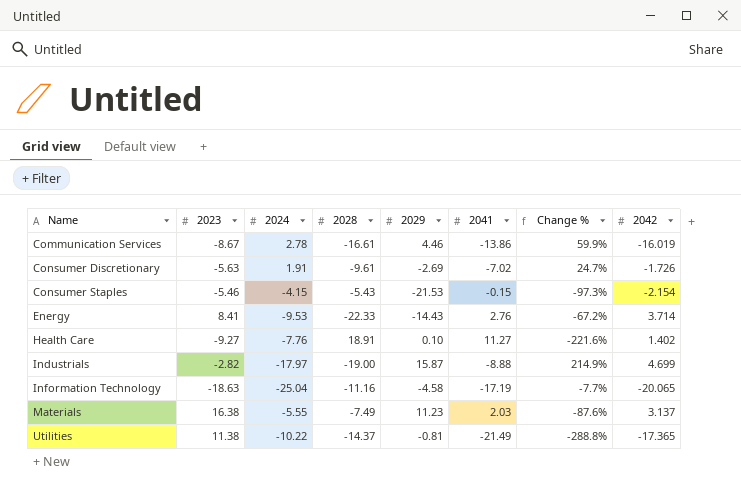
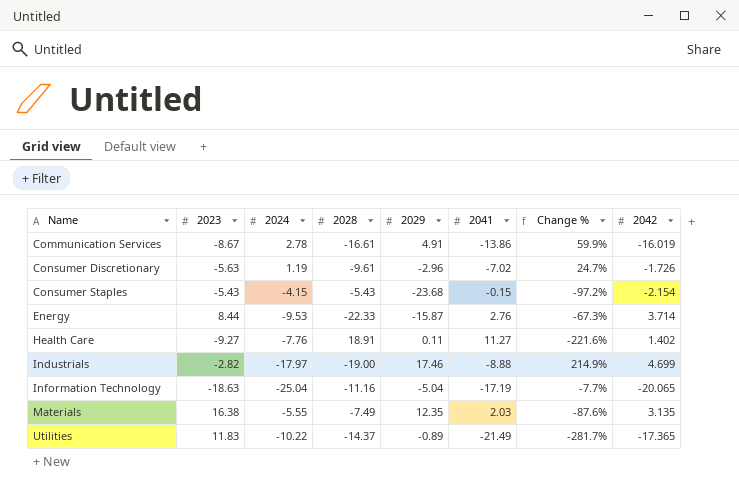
Communication Services | 2029: 4.46 -> 4.91
Consumer Discretionary | 2024: 1.91 -> 1.19
Consumer Discretionary | 2029: -2.69 -> -2.96
Consumer Staples | 2023: -5.46 -> -5.43
Consumer Staples | 2029: -21.53 -> -23.68
Consumer Staples | Change %: -97.3% -> -97.2%
Energy | 2023: 8.41 -> 8.44
Energy | 2029: -14.43 -> -15.87
Energy | Change %: -67.2% -> -67.3%
Health Care | 2029: 0.10 -> 0.11
Industrials | 2029: 15.87 -> 17.46
Information Technology | 2029: -4.58 -> -5.04
Materials | 2029: 11.23 -> 12.35
Materials | 2042: 3.137 -> 3.135
Utilities | 2023: 11.38 -> 11.83
Utilities | 2029: -0.81 -> -0.89
Utilities | Change %: -288.8% -> -281.7%

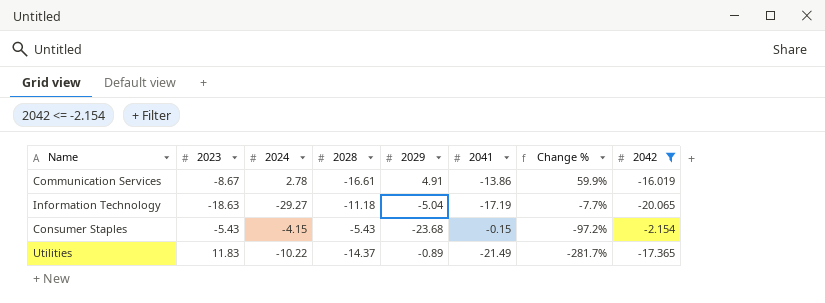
filter: none -> 2042 <= -2.154
row order: Name ascending -> Change % descending
Information Technology | 2024: -25.04 -> -29.27
Information Technology | 2028: -11.16 -> -11.18

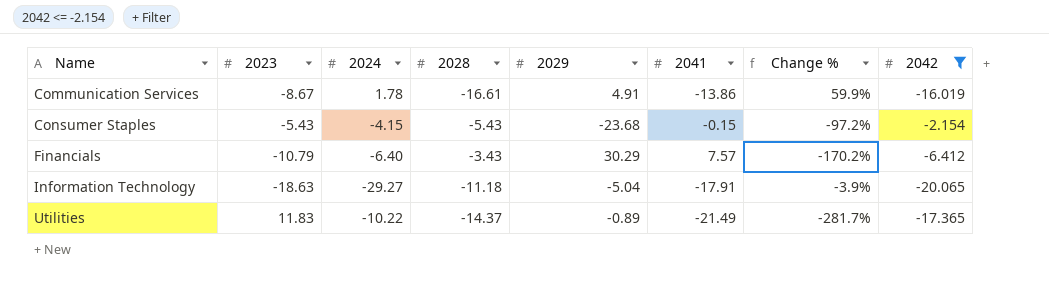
row order: Change % descending -> Name ascending
Communication Services | 2024: 2.78 -> 1.78
row Financials: none -> -10.79 | -6.40 | -3.43 | 30.29 | 7.57 | -170.2% | -6.412
Information Technology | 2041: -17.19 -> -17.91
Information Technology | Change %: -7.7% -> -3.9%

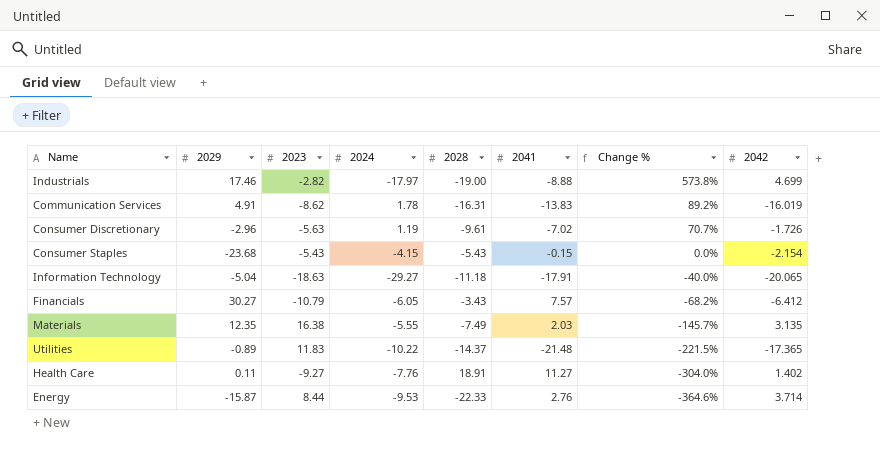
filter: 2042 <= -2.154 -> none
row order: Name ascending -> Change % descending
column 2029 | position: 5 -> 2
column Change % | formula: ([2041] - [2023]) / [2023] -> ([2028] - [2023]) / [2023]
Communication Services | 2023: -8.67 -> -8.62
Communication Services | 2028: -16.61 -> -16.31
Communication Services | 2041: -13.86 -> -13.83
Financials | 2029: 30.29 -> 30.27
Financials | 2024: -6.40 -> -6.05
Utilities | 2041: -21.49 -> -21.48

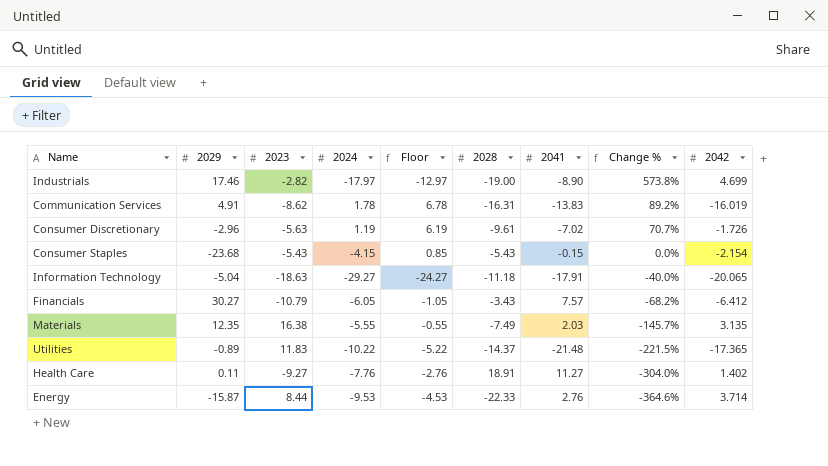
column Floor | formula: none -> [2024] + 5
Industrials | 2041: -8.88 -> -8.90

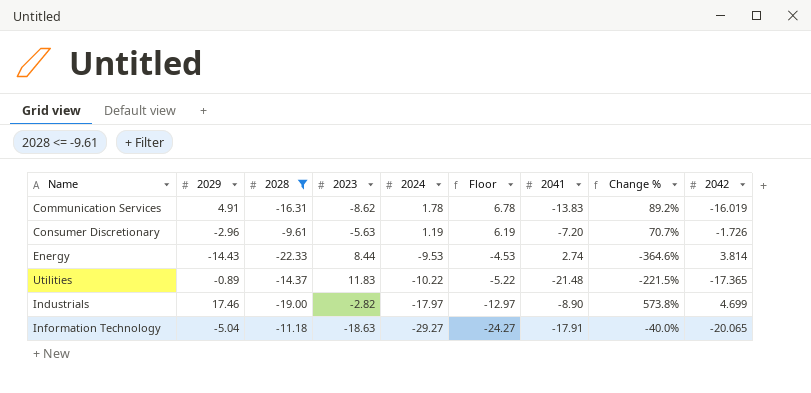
filter: none -> 2028 <= -9.61
row order: Change % descending -> 2024 descending
column 2028 | position: 6 -> 3
Consumer Discretionary | 2041: -7.02 -> -7.20
Energy | 2029: -15.87 -> -14.43
Energy | 2041: 2.76 -> 2.74
Energy | 2042: 3.714 -> 3.814

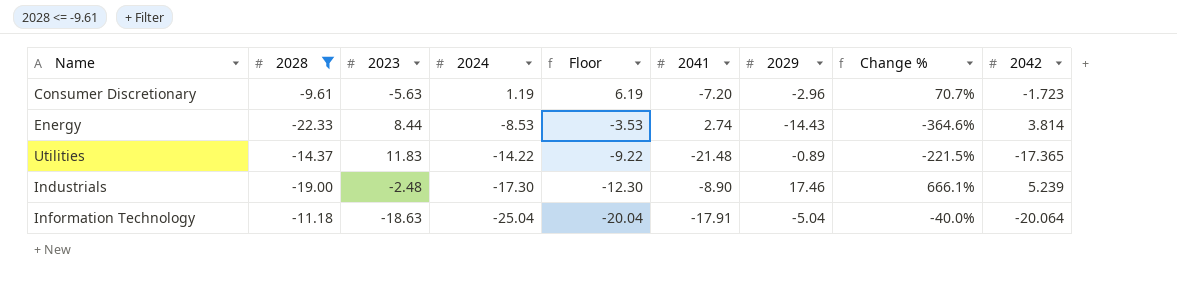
column 2029 | position: 2 -> 7
row Communication Services: 4.91 | -16.31 | -8.62 | 1.78 | 6.78 | -13.83 | 89.2% | -16.019 -> none
Consumer Discretionary | 2042: -1.726 -> -1.723
Energy | 2024: -9.53 -> -8.53
Energy | Floor: -4.53 -> -3.53
Utilities | 2024: -10.22 -> -14.22
Utilities | Floor: -5.22 -> -9.22
Industrials | 2023: -2.82 -> -2.48
Industrials | 2024: -17.97 -> -17.30
Industrials | Floor: -12.97 -> -12.30
Industrials | Change %: 573.8% -> 666.1%
Industrials | 2042: 4.699 -> 5.239
Information Technology | 2024: -29.27 -> -25.04
Information Technology | Floor: -24.27 -> -20.04
Information Technology | 2042: -20.065 -> -20.064

